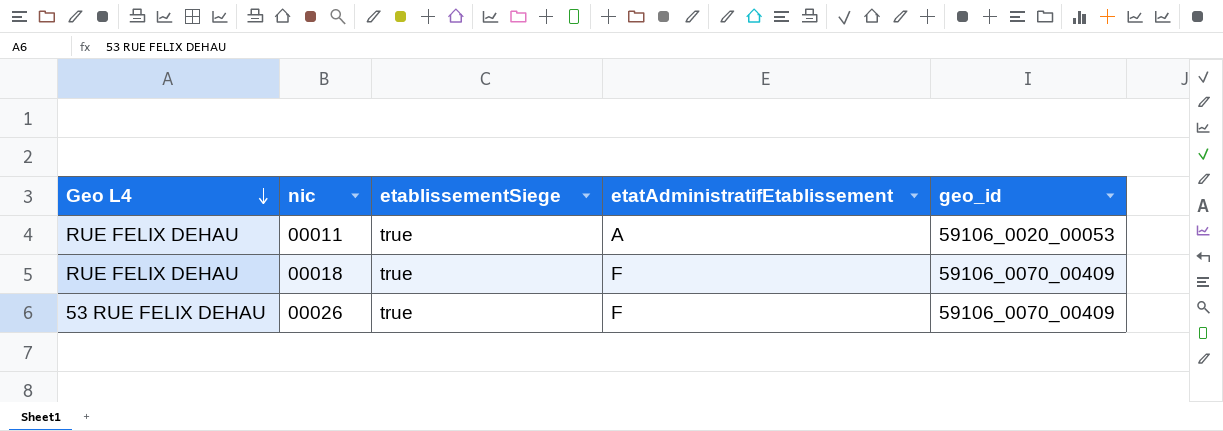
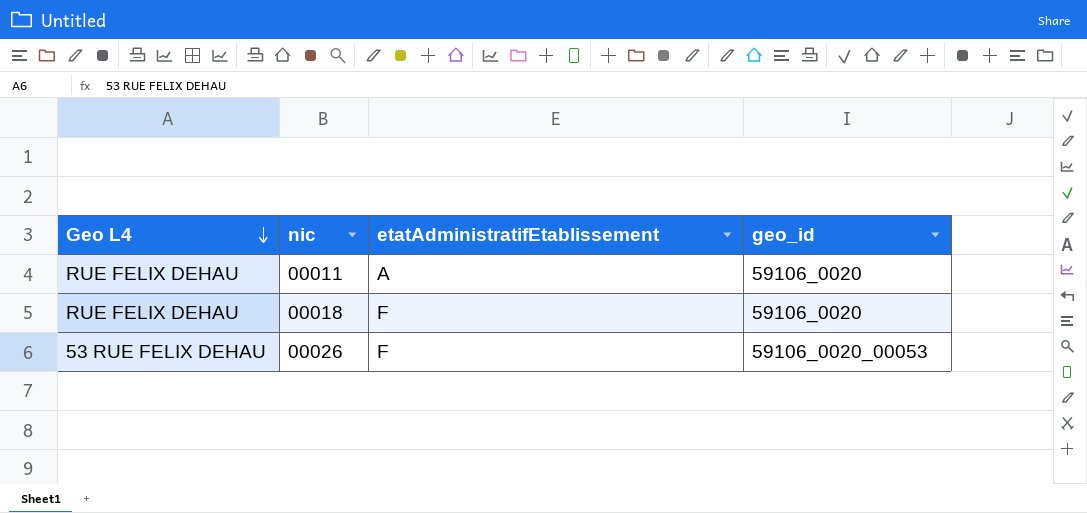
column etablissementSiege | position: 3 -> none
00011 | geo_id: 59106_0020_00053 -> 59106_0020
00018 | geo_id: 59106_0070_00409 -> 59106_0020
00026 | geo_id: 59106_0070_00409 -> 59106_0020_00053

